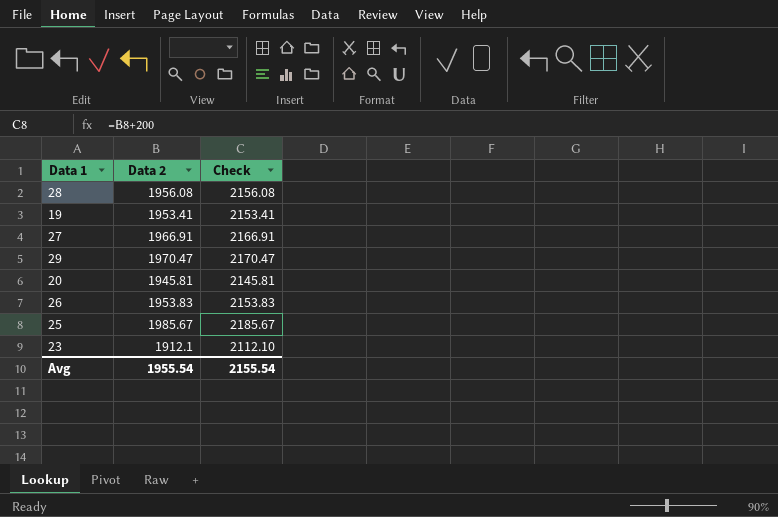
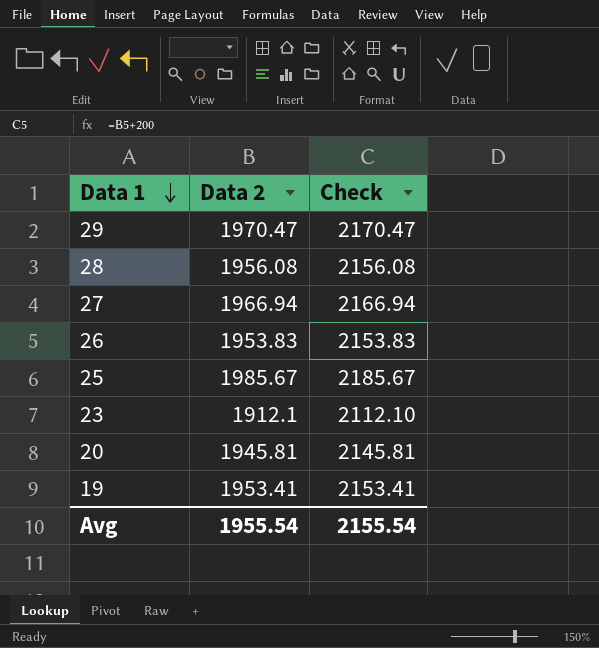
row order: none -> Data 1 descending
27 | Data 2: 1966.91 -> 1966.94
27 | Check: 2166.91 -> 2166.94

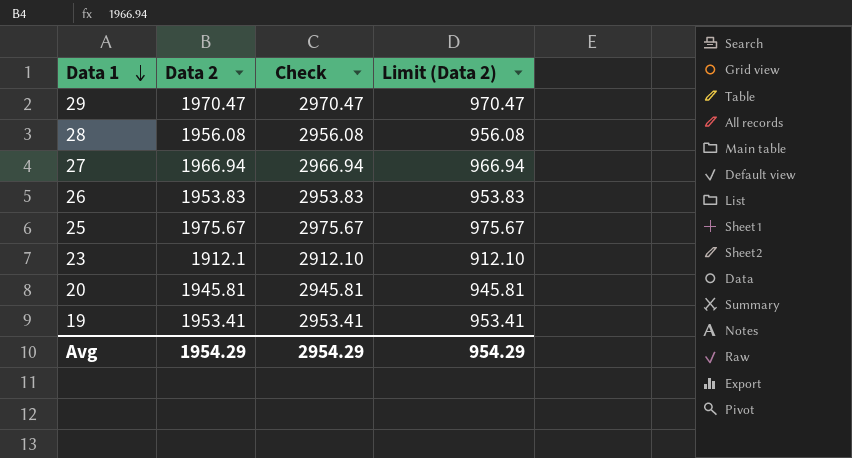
column Check | formula: [Data 2] + 200 -> [Data 2] + 1000
column Limit (Data 2) | formula: none -> [Data 2] - 1000
25 | Data 2: 1985.67 -> 1975.67
Avg | Data 2: 1955.54 -> 1954.29
Avg | Check: 2155.54 -> 2954.29

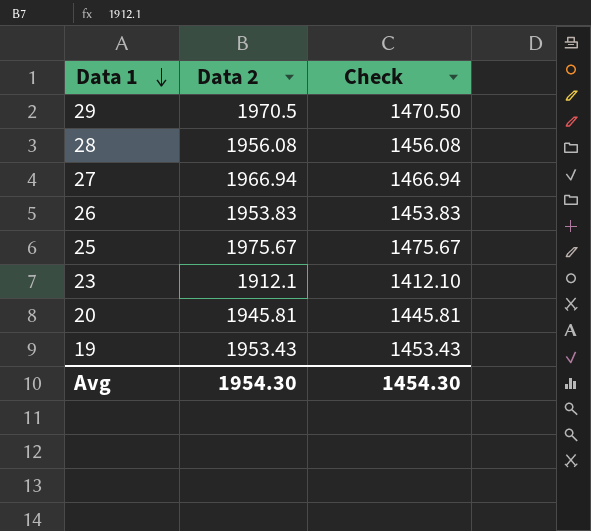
column Limit (Data 2) | formula: [Data 2] - 1000 -> none
column Check | formula: [Data 2] + 1000 -> [Data 2] - 500
29 | Data 2: 1970.47 -> 1970.5
19 | Data 2: 1953.41 -> 1953.43
Avg | Data 2: 1954.29 -> 1954.30
Avg | Check: 2954.29 -> 1454.30

